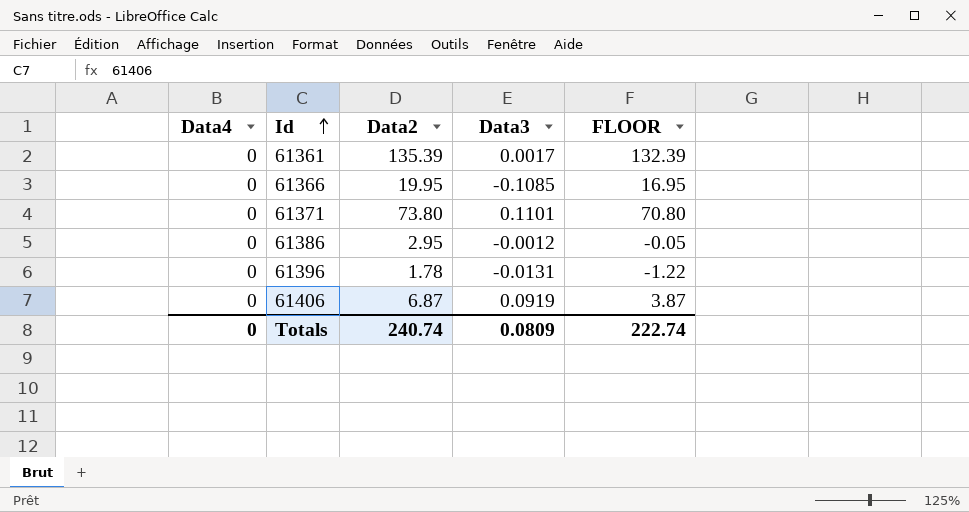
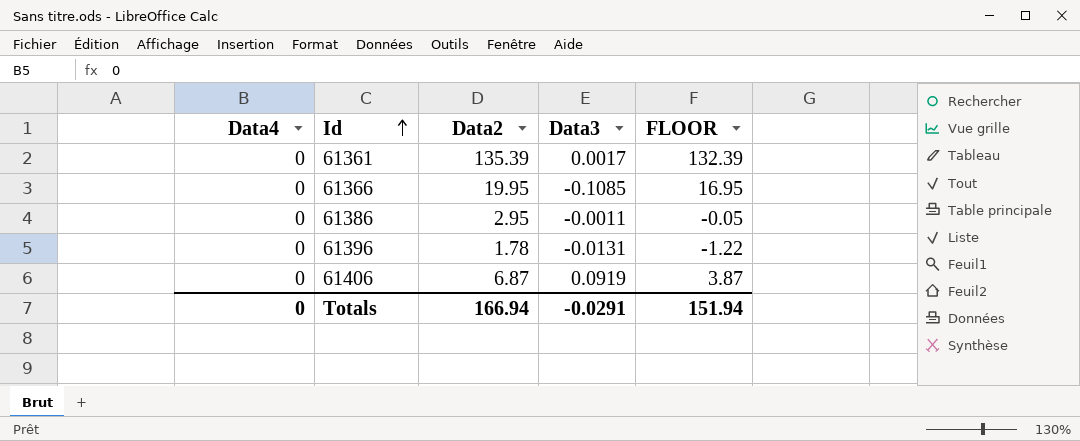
row 61371: 0 | 73.80 | 0.1101 | 70.80 -> none
61386 | Data3: -0.0012 -> -0.0011
Totals | Data2: 240.74 -> 166.94
Totals | Data3: 0.0809 -> -0.0291
Totals | FLOOR: 222.74 -> 151.94

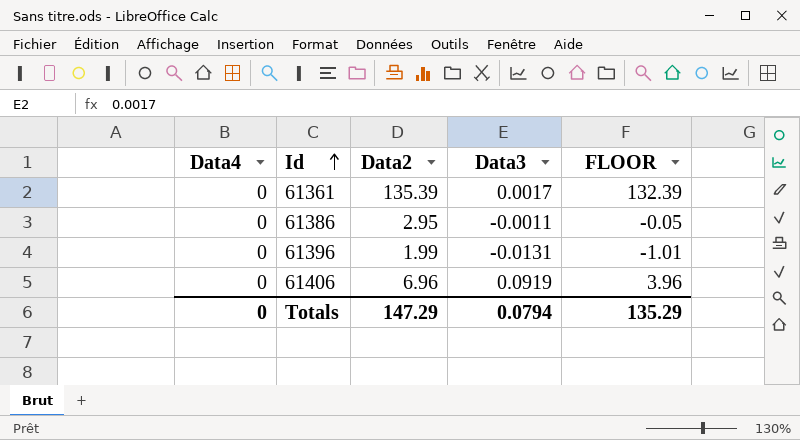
row 61366: 0 | 19.95 | -0.1085 | 16.95 -> none
61396 | Data2: 1.78 -> 1.99
61396 | FLOOR: -1.22 -> -1.01
61406 | Data2: 6.87 -> 6.96
61406 | FLOOR: 3.87 -> 3.96
Totals | Data2: 166.94 -> 147.29
Totals | Data3: -0.0291 -> 0.0794
Totals | FLOOR: 151.94 -> 135.29

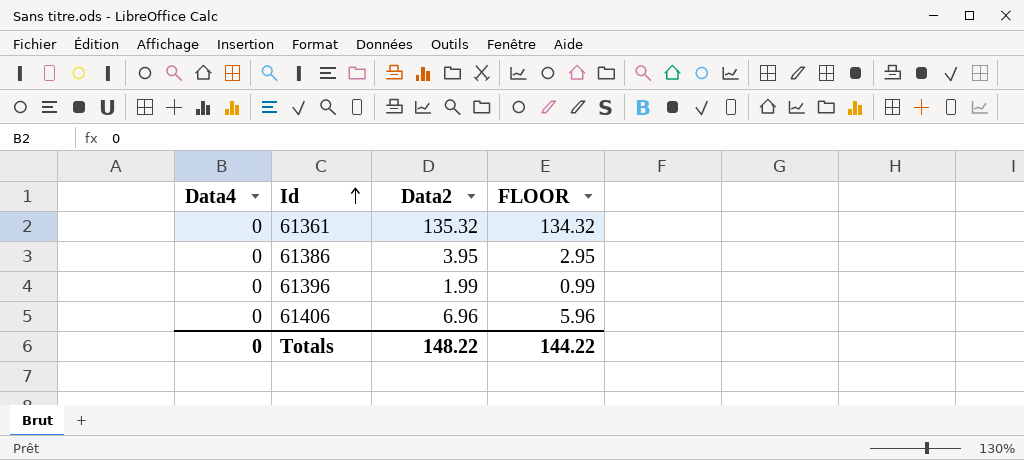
column Data3 | position: 4 -> none
column FLOOR | formula: [Data2] - 3 -> [Data2] - 1
61361 | Data2: 135.39 -> 135.32
61386 | Data2: 2.95 -> 3.95
Totals | Data2: 147.29 -> 148.22
Totals | FLOOR: 135.29 -> 144.22

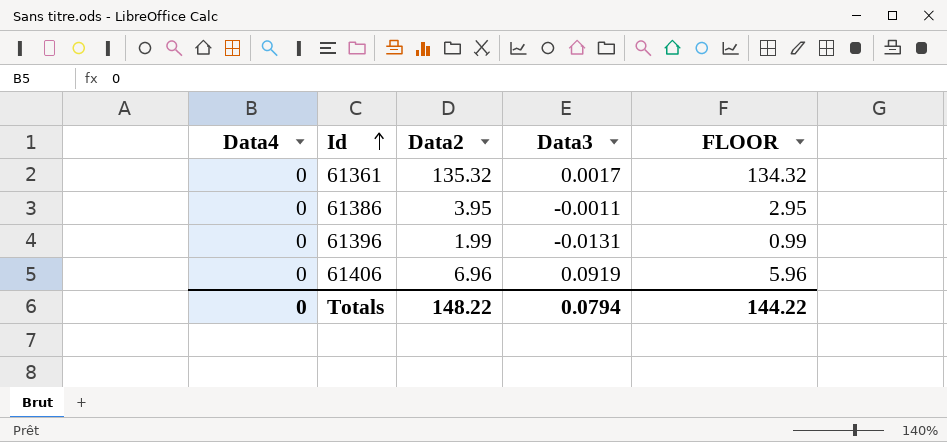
column Data3 | position: none -> 4

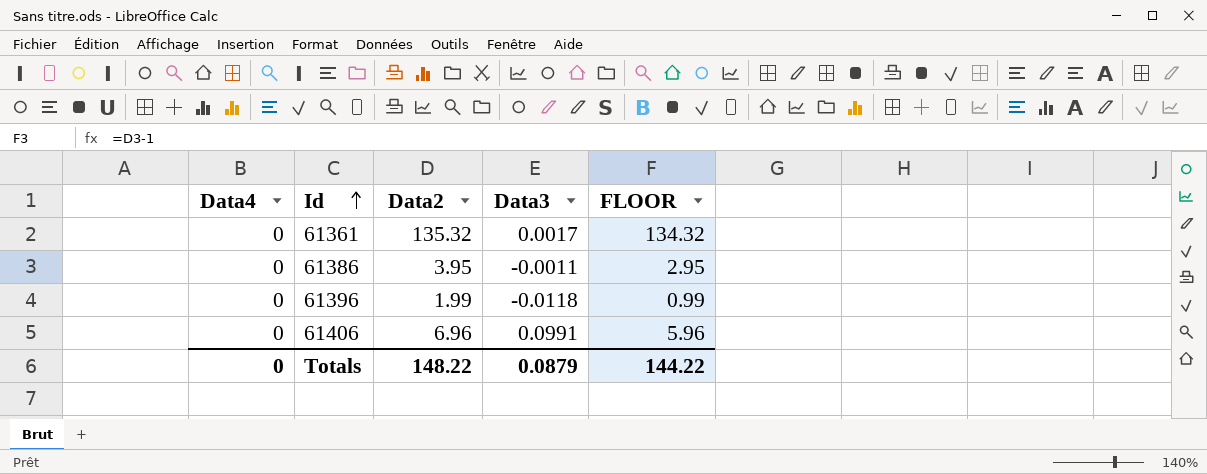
61396 | Data3: -0.0131 -> -0.0118
61406 | Data3: 0.0919 -> 0.0991
Totals | Data3: 0.0794 -> 0.0879

